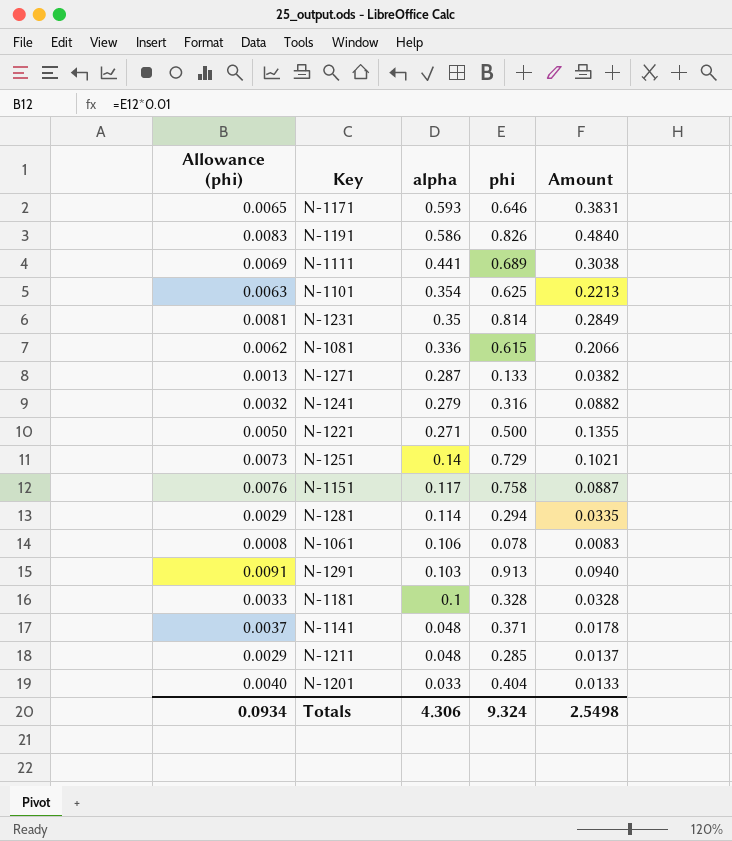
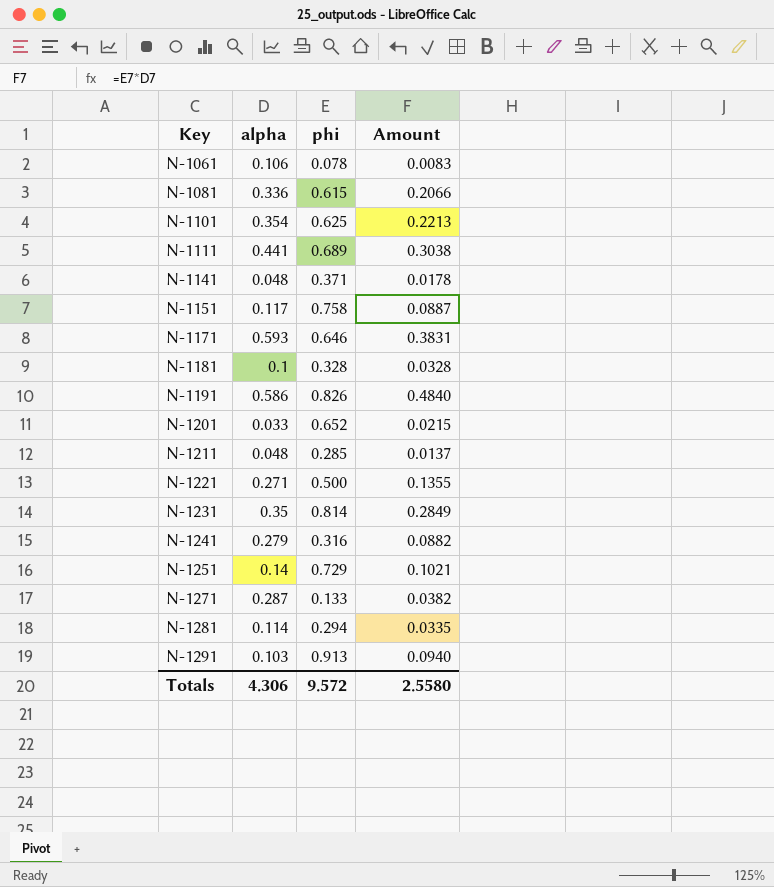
row order: alpha descending -> Key ascending
column Allowance (phi) | formula: [phi] * 0.01 -> none
N-1201 | phi: 0.404 -> 0.652
N-1201 | Amount: 0.0133 -> 0.0215
Totals | phi: 9.324 -> 9.572
Totals | Amount: 2.5498 -> 2.5580

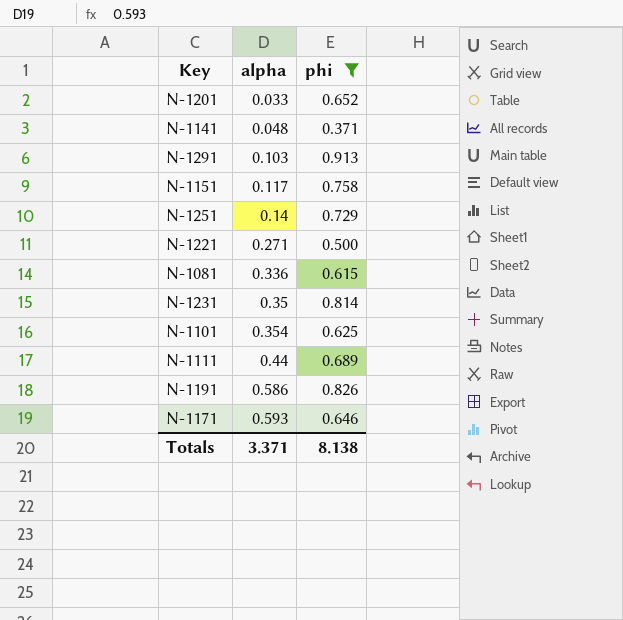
filter: none -> phi >= 0.371
row order: Key ascending -> alpha ascending
column Amount | formula: [alpha] * [phi] -> none
N-1111 | alpha: 0.441 -> 0.44
Totals | alpha: 4.306 -> 3.371
Totals | phi: 9.572 -> 8.138

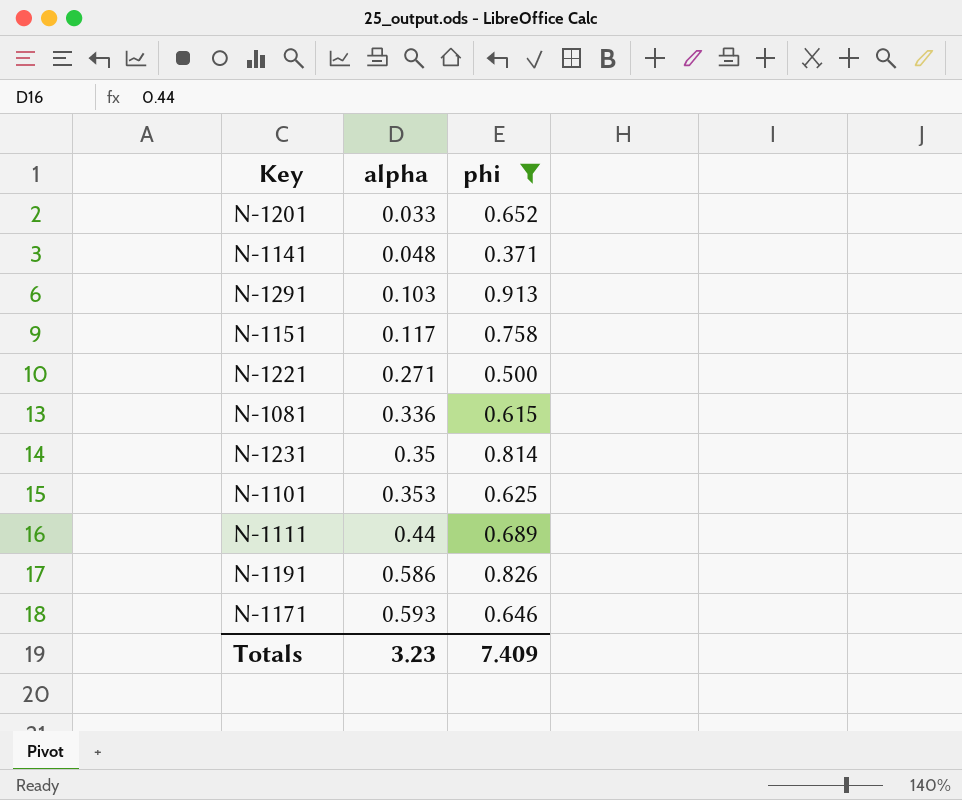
row N-1251: 0.14 | 0.729 -> none
N-1101 | alpha: 0.354 -> 0.353
Totals | alpha: 3.371 -> 3.23
Totals | phi: 8.138 -> 7.409

